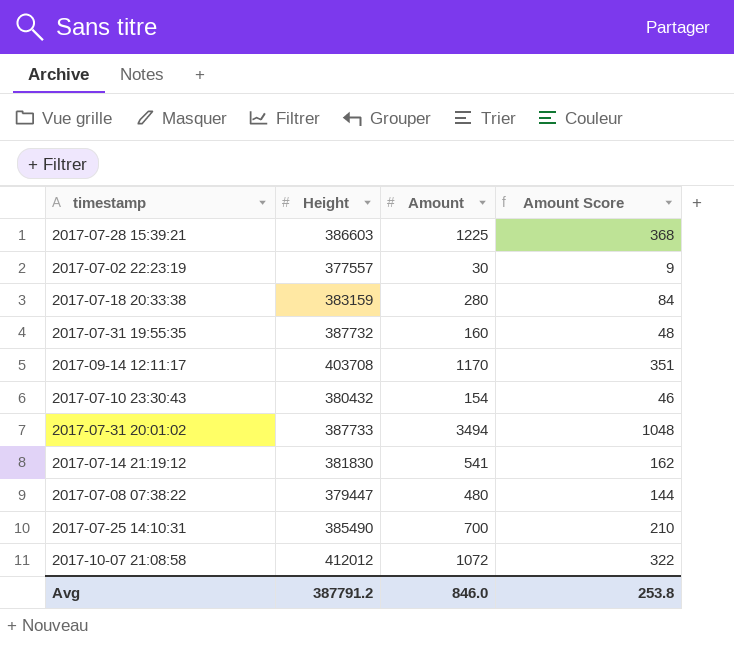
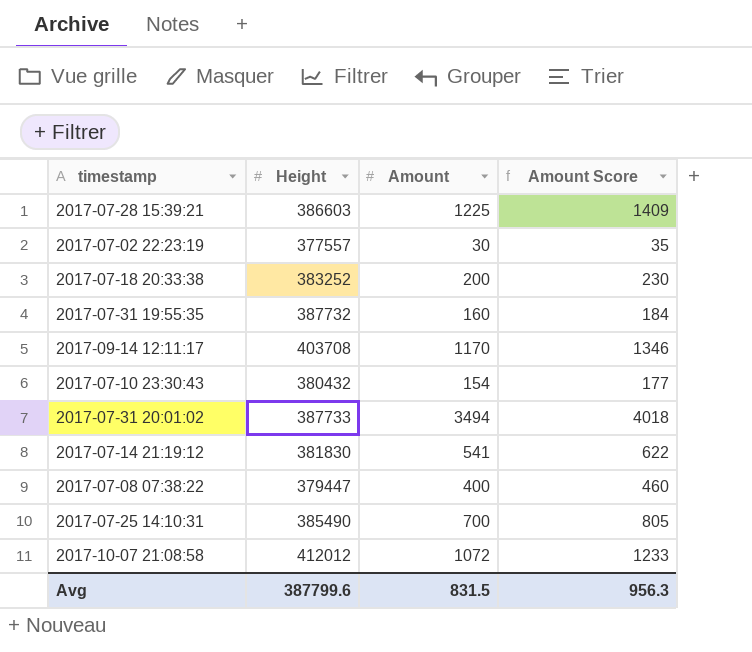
column Amount Score | formula: [Amount] * 0.3 -> [Amount] * 1.15
2017-07-18 20:33:38 | Height: 383159 -> 383252
2017-07-18 20:33:38 | Amount: 280 -> 200
2017-07-08 07:38:22 | Amount: 480 -> 400
Avg | Height: 387791.2 -> 387799.6
Avg | Amount: 846.0 -> 831.5
Avg | Amount Score: 253.8 -> 956.3

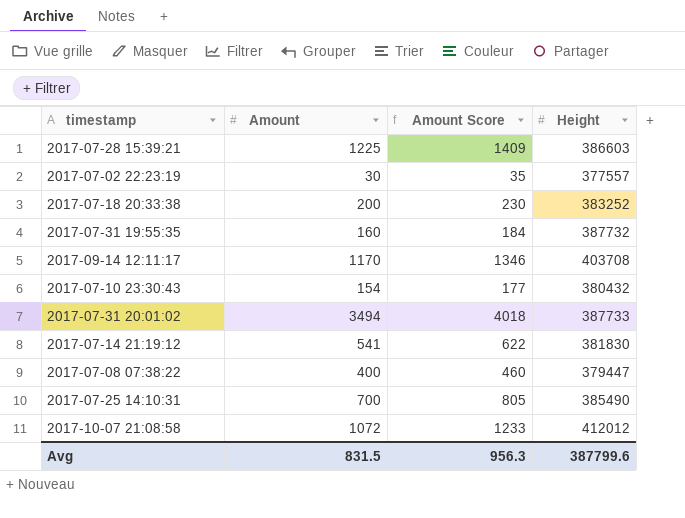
column Height | position: 2 -> 4

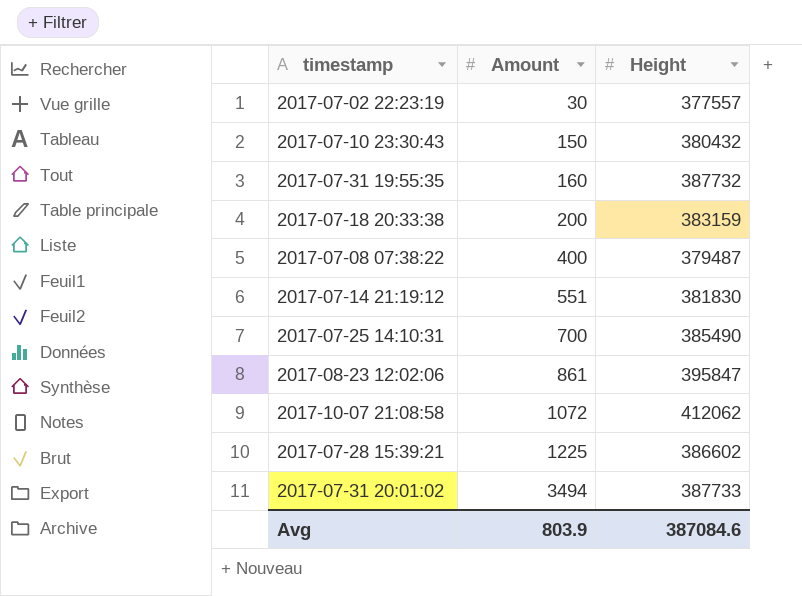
row order: none -> Amount ascending
column Amount Score | formula: [Amount] * 1.15 -> none
row 2017-09-14 12:11:17: 1170 | 1346 | 403708 -> none
2017-07-10 23:30:43 | Amount: 154 -> 150
2017-07-18 20:33:38 | Height: 383252 -> 383159
2017-07-08 07:38:22 | Height: 379447 -> 379487
2017-07-14 21:19:12 | Amount: 541 -> 551
row 2017-08-23 12:02:06: none -> 861 | 395847
2017-10-07 21:08:58 | Height: 412012 -> 412062
2017-07-28 15:39:21 | Height: 386603 -> 386602
Avg | Amount: 831.5 -> 803.9
Avg | Height: 387799.6 -> 387084.6

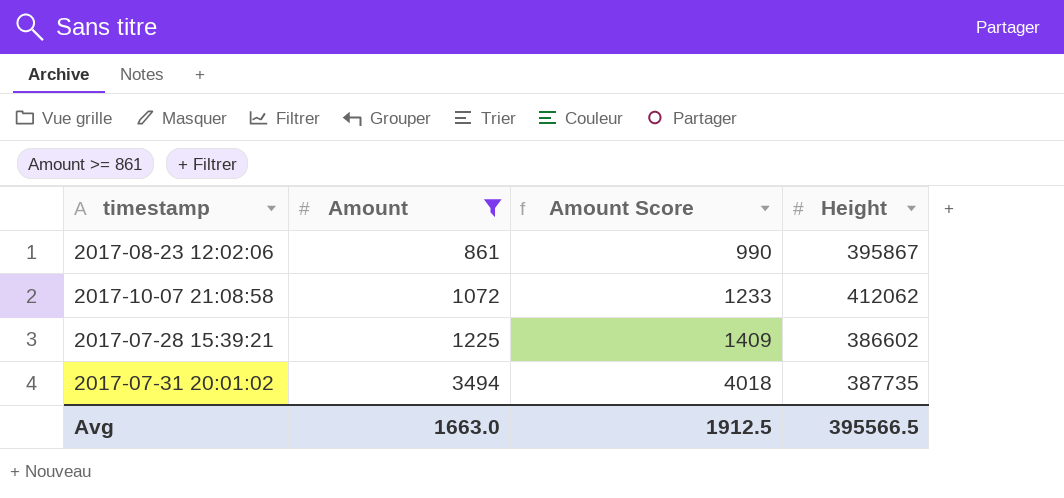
filter: none -> Amount >= 861
column Amount Score | formula: none -> [Amount] * 1.15
2017-08-23 12:02:06 | Height: 395847 -> 395867
2017-07-31 20:01:02 | Height: 387733 -> 387735
Avg | Amount: 803.9 -> 1663.0
Avg | Height: 387084.6 -> 395566.5

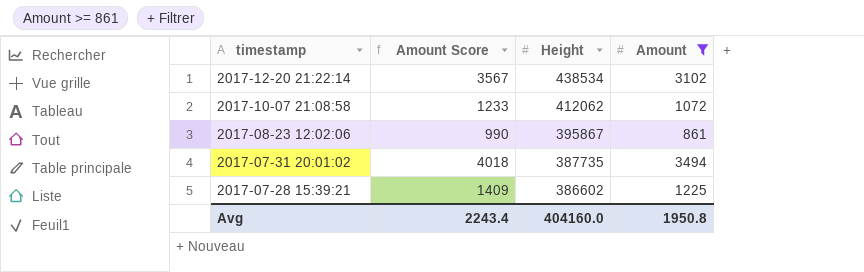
row order: Amount ascending -> timestamp descending
column Amount | position: 2 -> 4
row 2017-12-20 21:22:14: none -> 3567 | 438534 | 3102
Avg | Amount Score: 1912.5 -> 2243.4
Avg | Height: 395566.5 -> 404160.0
Avg | Amount: 1663.0 -> 1950.8

